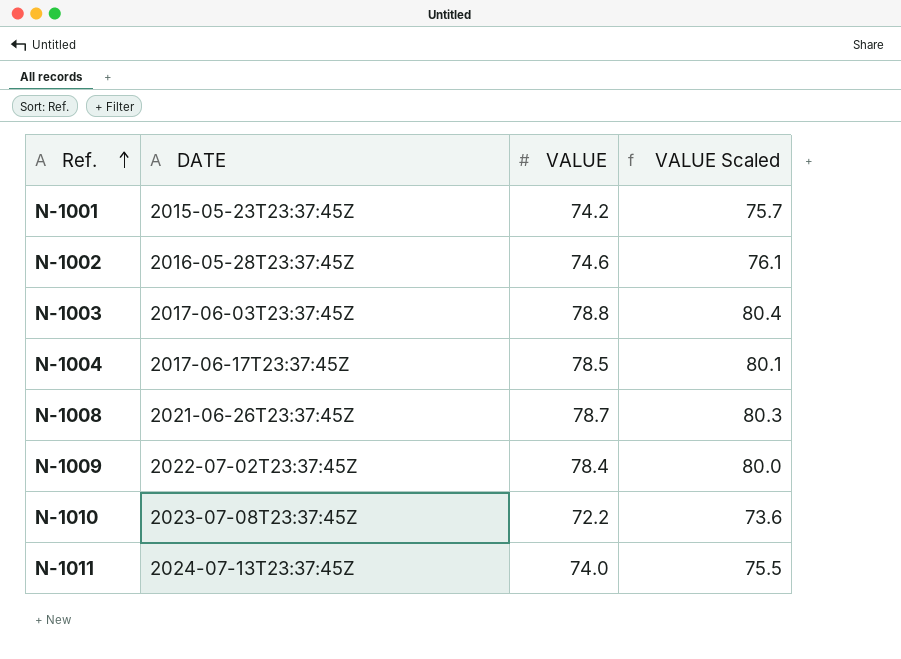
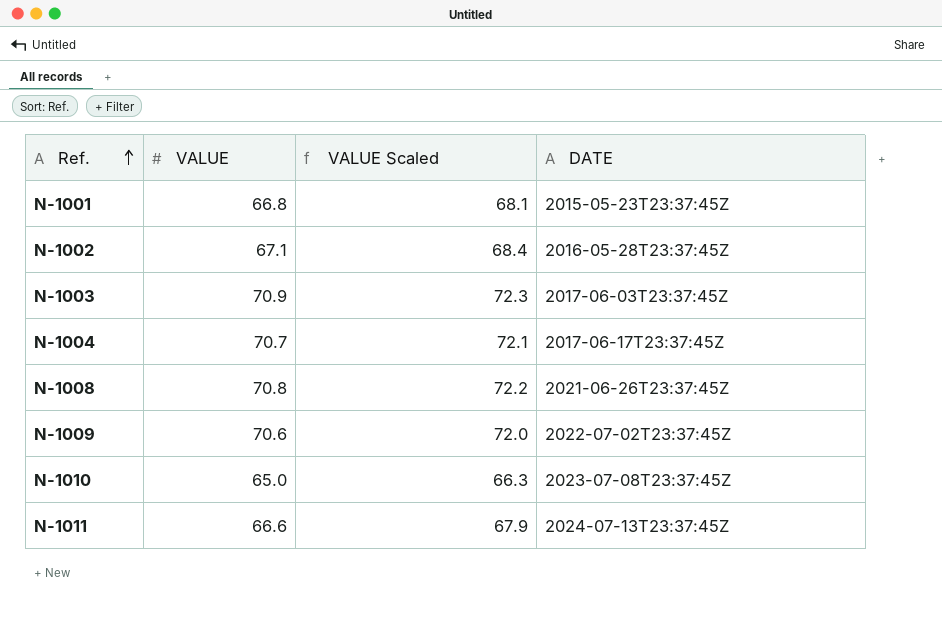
column DATE | position: 2 -> 4
N-1001 | VALUE: 74.2 -> 66.8
N-1001 | VALUE Scaled: 75.7 -> 68.1
N-1002 | VALUE: 74.6 -> 67.1
N-1002 | VALUE Scaled: 76.1 -> 68.4
N-1003 | VALUE: 78.8 -> 70.9
N-1003 | VALUE Scaled: 80.4 -> 72.3
N-1004 | VALUE: 78.5 -> 70.7
N-1004 | VALUE Scaled: 80.1 -> 72.1
N-1008 | VALUE: 78.7 -> 70.8
N-1008 | VALUE Scaled: 80.3 -> 72.2
N-1009 | VALUE: 78.4 -> 70.6
N-1009 | VALUE Scaled: 80.0 -> 72.0
N-1010 | VALUE: 72.2 -> 65.0
N-1010 | VALUE Scaled: 73.6 -> 66.3
N-1011 | VALUE: 74.0 -> 66.6
N-1011 | VALUE Scaled: 75.5 -> 67.9

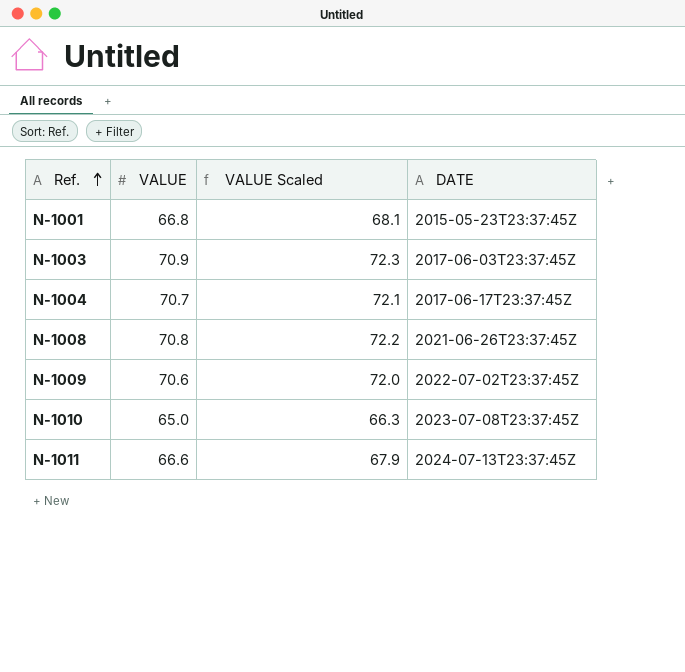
row N-1002: 67.1 | 68.4 | 2016-05-28T23:37:45Z -> none

